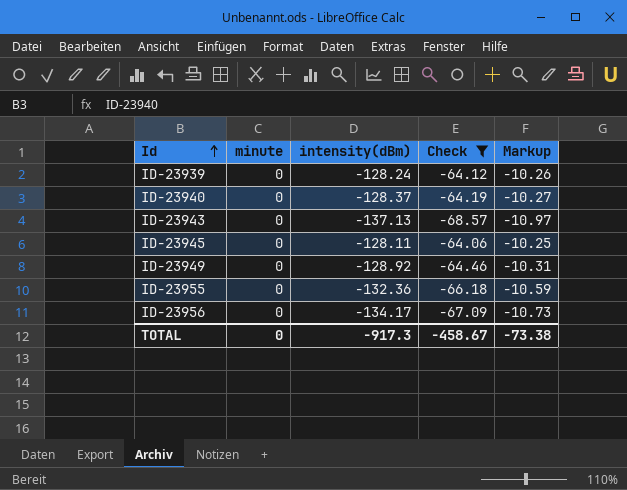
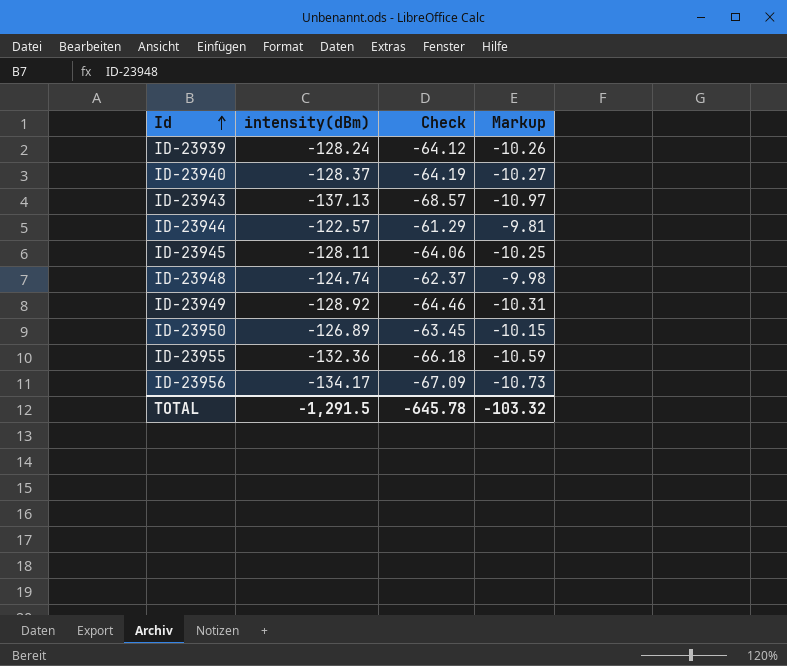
filter: Check <= -64.06 -> none
column minute | position: 2 -> none
TOTAL | intensity(dBm): -917.3 -> -1,291.5
TOTAL | Check: -458.67 -> -645.78
TOTAL | Markup: -73.38 -> -103.32

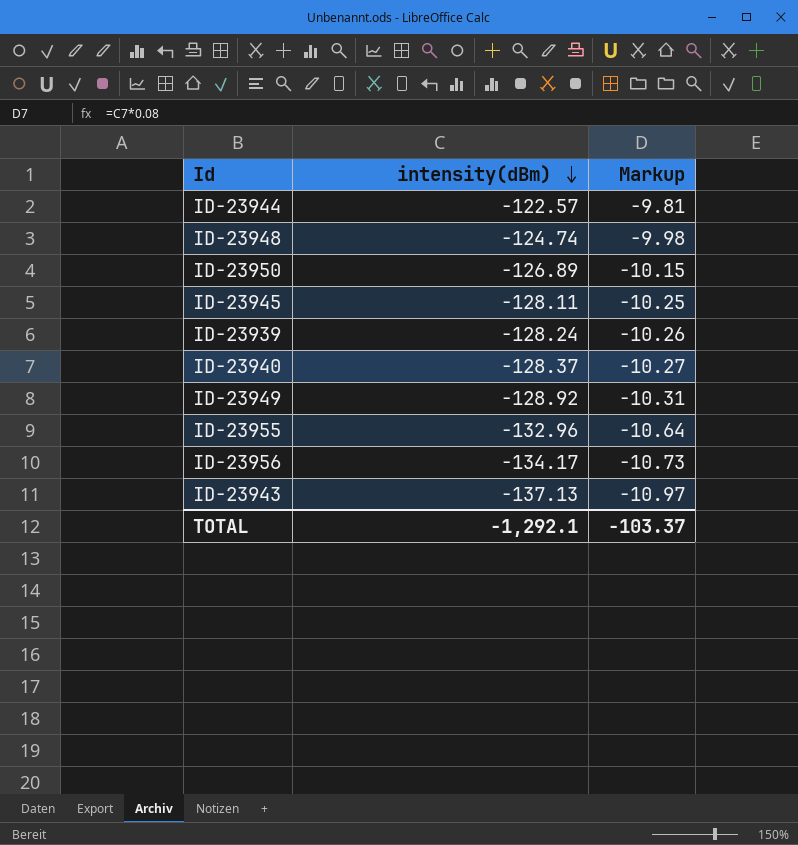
row order: Id ascending -> intensity(dBm) descending
column Check | formula: [intensity(dBm)] * 0.5 -> none
ID-23955 | intensity(dBm): -132.36 -> -132.96
ID-23955 | Markup: -10.59 -> -10.64
TOTAL | intensity(dBm): -1,291.5 -> -1,292.1
TOTAL | Markup: -103.32 -> -103.37

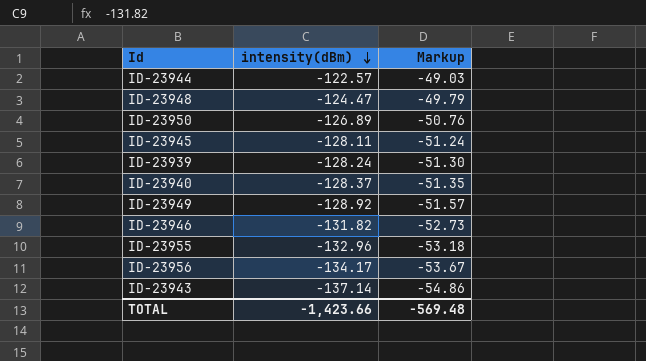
column Markup | formula: [intensity(dBm)] * 0.08 -> [intensity(dBm)] * 0.4
ID-23948 | intensity(dBm): -124.74 -> -124.47
row ID-23946: none -> -131.82 | -52.73
ID-23943 | intensity(dBm): -137.13 -> -137.14
TOTAL | intensity(dBm): -1,292.1 -> -1,423.66
TOTAL | Markup: -103.37 -> -569.48

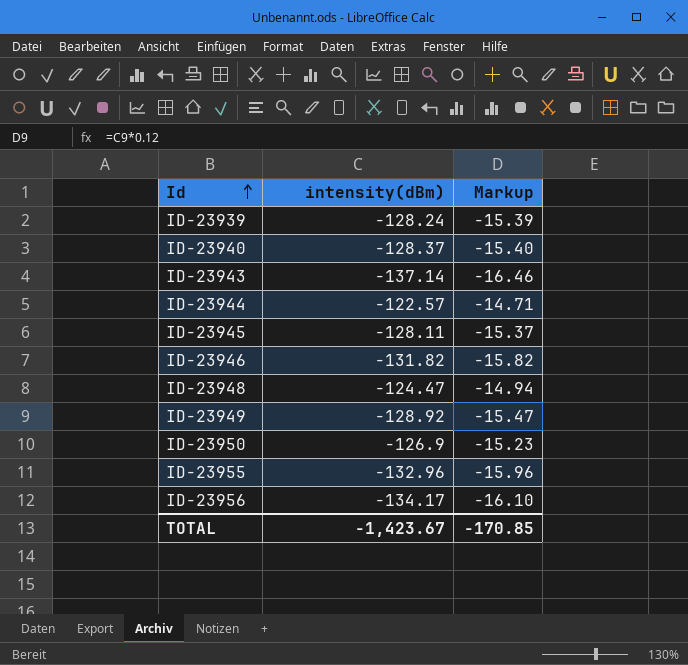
row order: intensity(dBm) descending -> Id ascending
column Markup | formula: [intensity(dBm)] * 0.4 -> [intensity(dBm)] * 0.12
ID-23950 | intensity(dBm): -126.89 -> -126.9
TOTAL | intensity(dBm): -1,423.66 -> -1,423.67
TOTAL | Markup: -569.48 -> -170.85

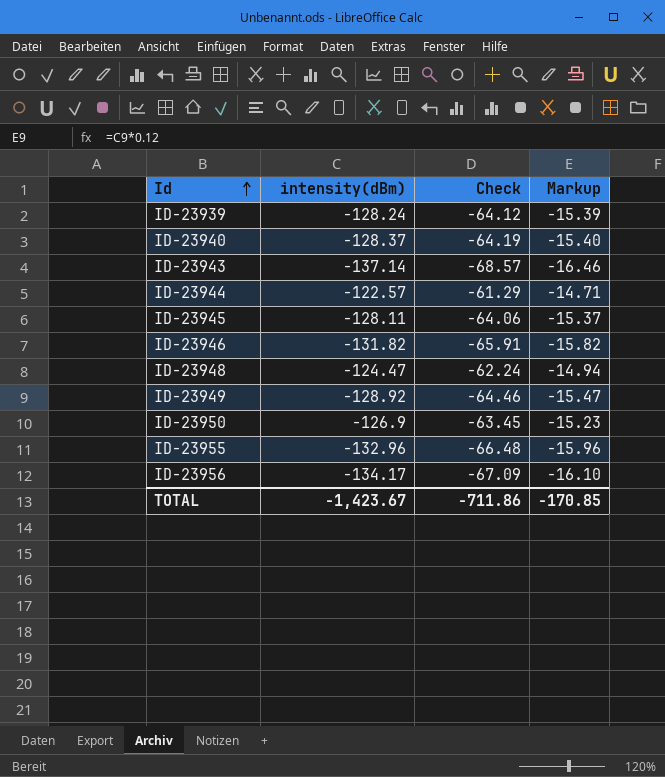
column Check | formula: none -> [intensity(dBm)] * 0.5

